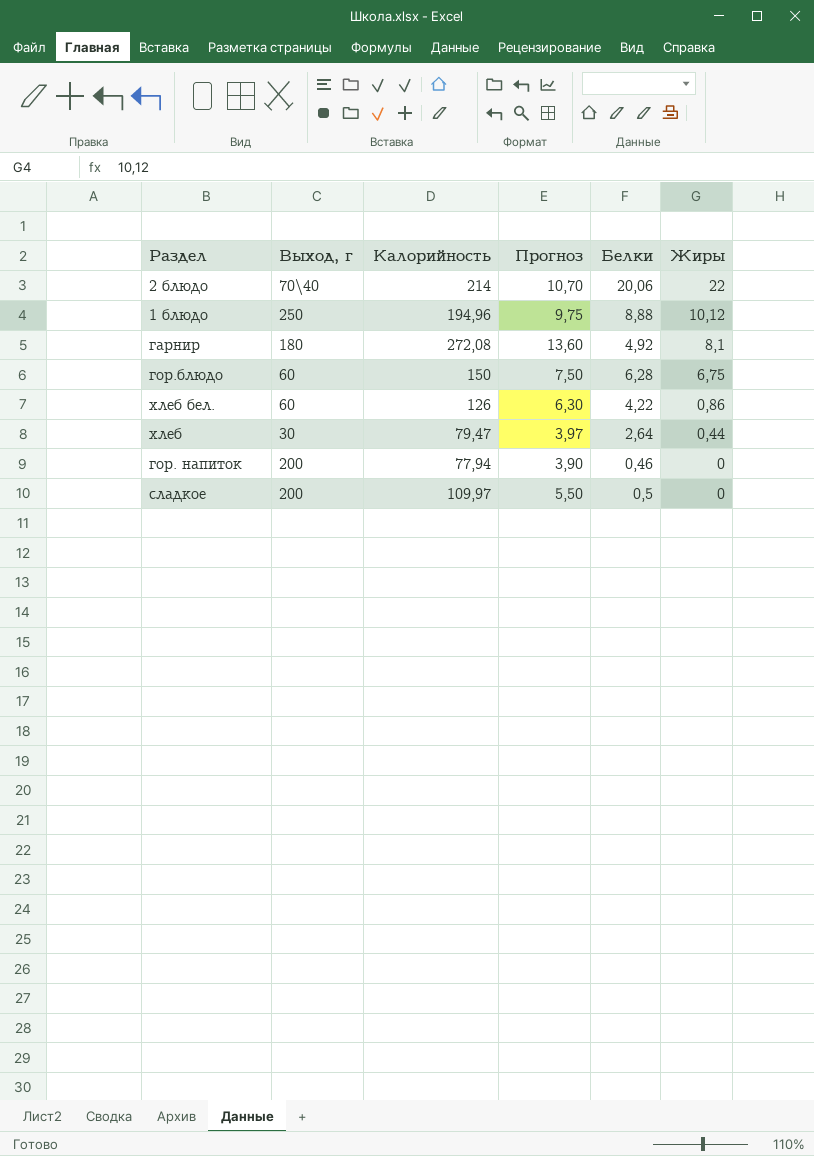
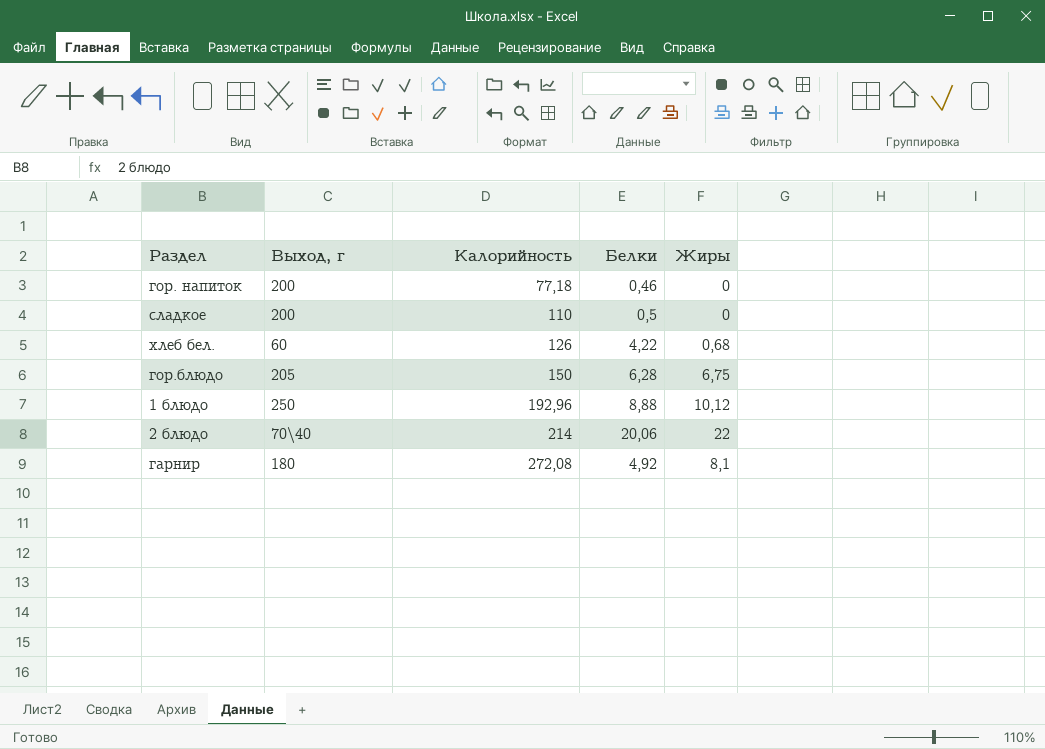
row order: Жиры descending -> Калорийность ascending
column Прогноз | formula: [Калорийность] * 0,05 -> none
row хлеб: 30 | 79,47 | 3,97 | 2,64 | 0,44 -> none
гор. напиток | Калорийность: 77,94 -> 77,18
сладкое | Калорийность: 109,97 -> 110
хлеб бел. | Жиры: 0,86 -> 0,68
гор.блюдо | Выход, г: 60 -> 205
1 блюдо | Калорийность: 194,96 -> 192,96

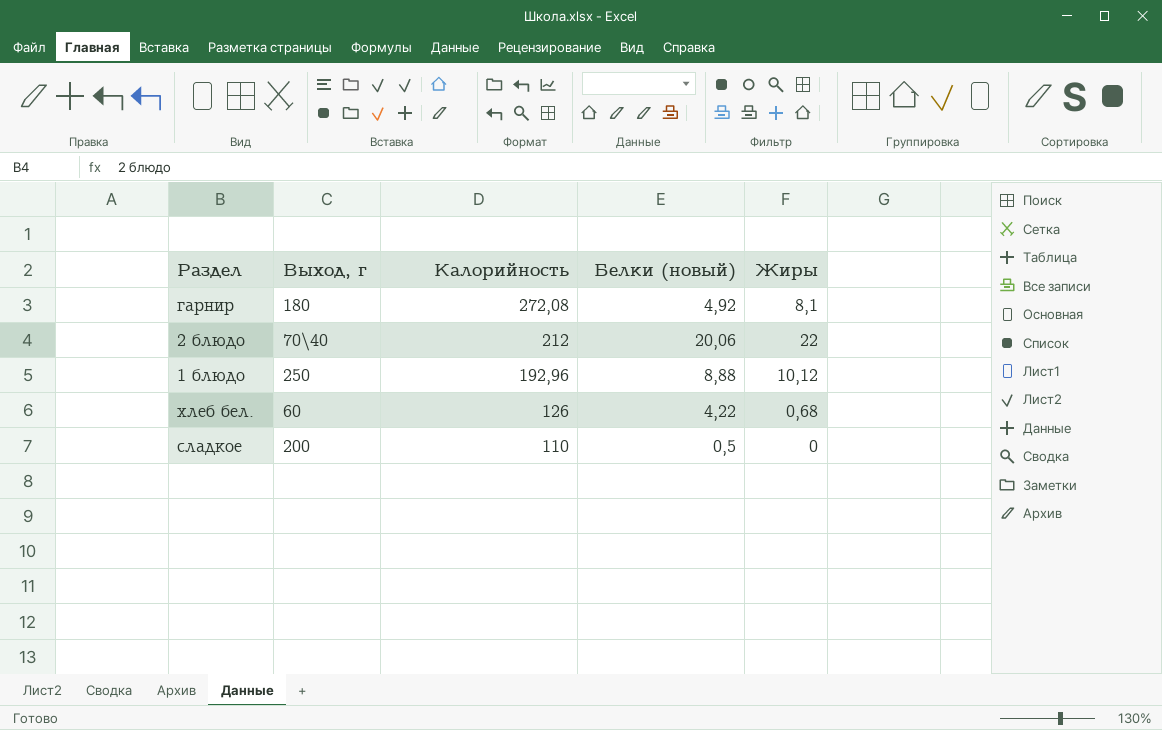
row order: Калорийность ascending -> Калорийность descending
column name: Белки -> Белки (новый)
row гор. напиток: 200 | 77,18 | 0,46 | 0 -> none
row гор.блюдо: 205 | 150 | 6,28 | 6,75 -> none
2 блюдо | Калорийность: 214 -> 212

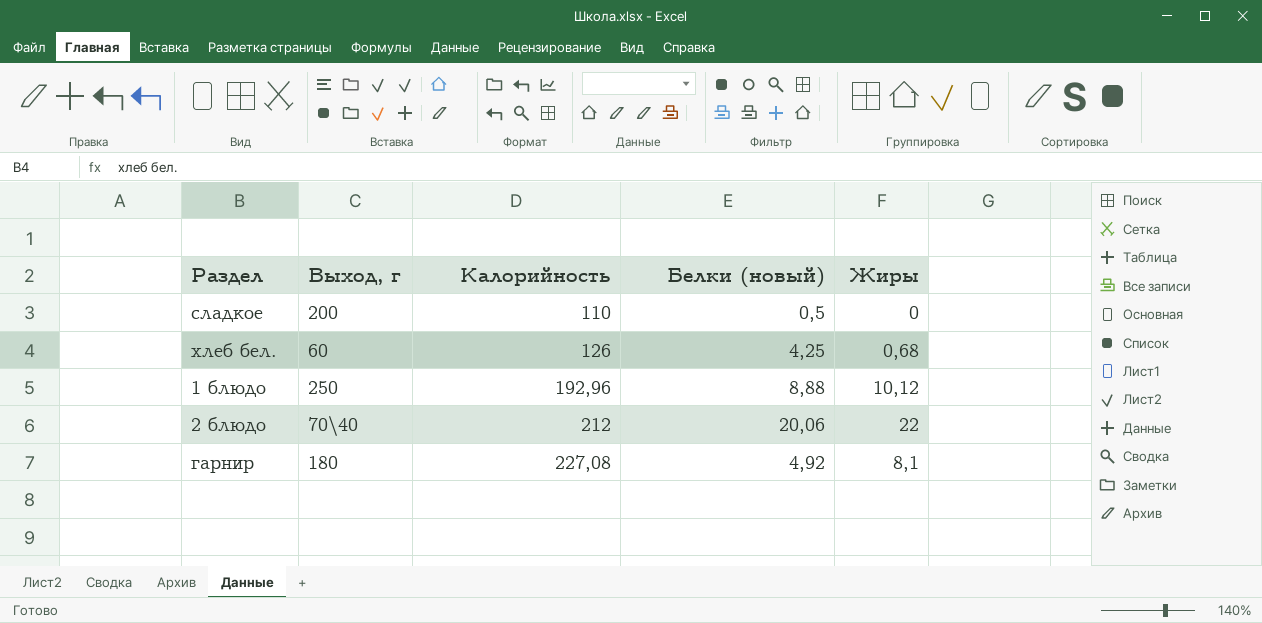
row order: Калорийность descending -> Калорийность ascending
хлеб бел. | Белки (новый): 4,22 -> 4,25
гарнир | Калорийность: 272,08 -> 227,08

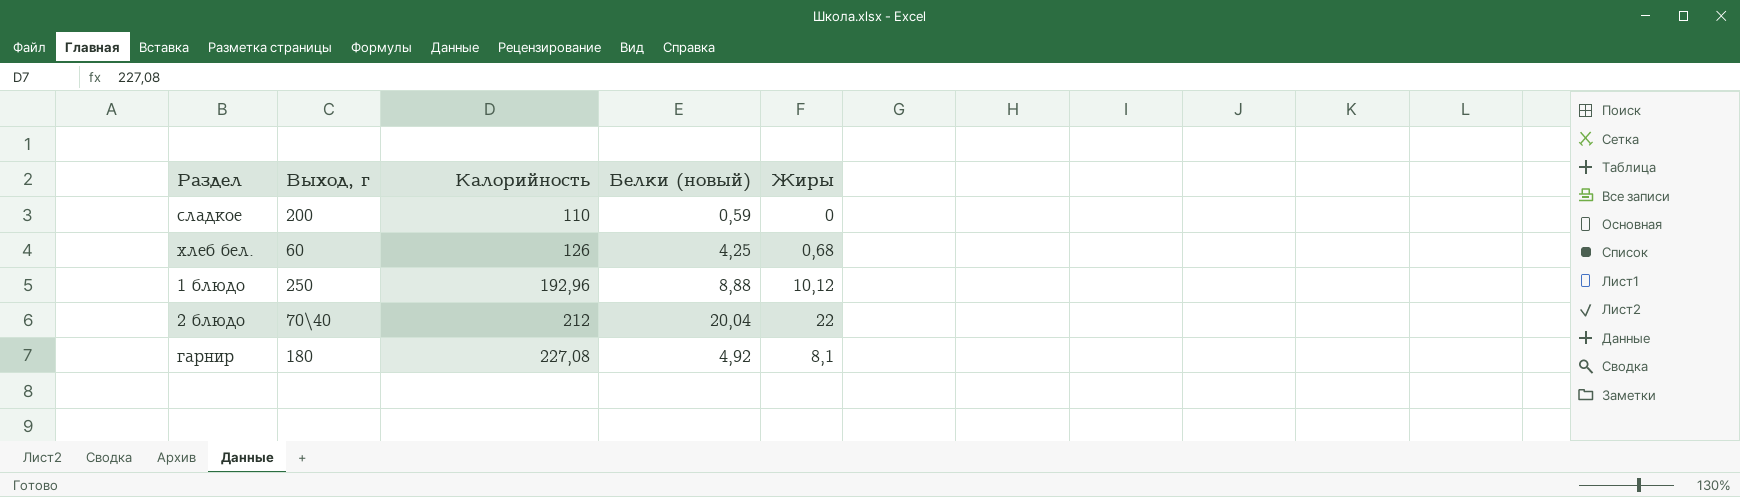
сладкое | Белки (новый): 0,5 -> 0,59
2 блюдо | Белки (новый): 20,06 -> 20,04

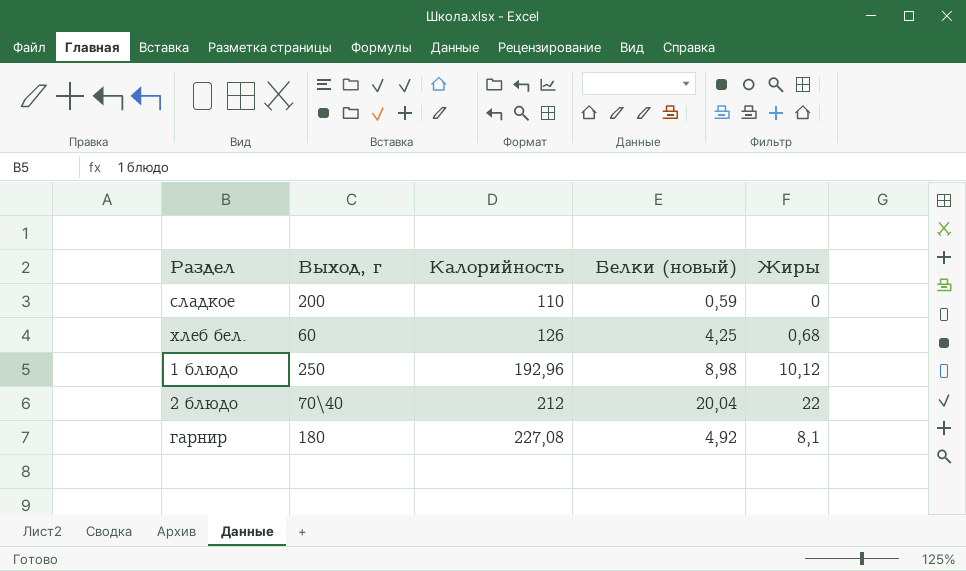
1 блюдо | Белки (новый): 8,88 -> 8,98

